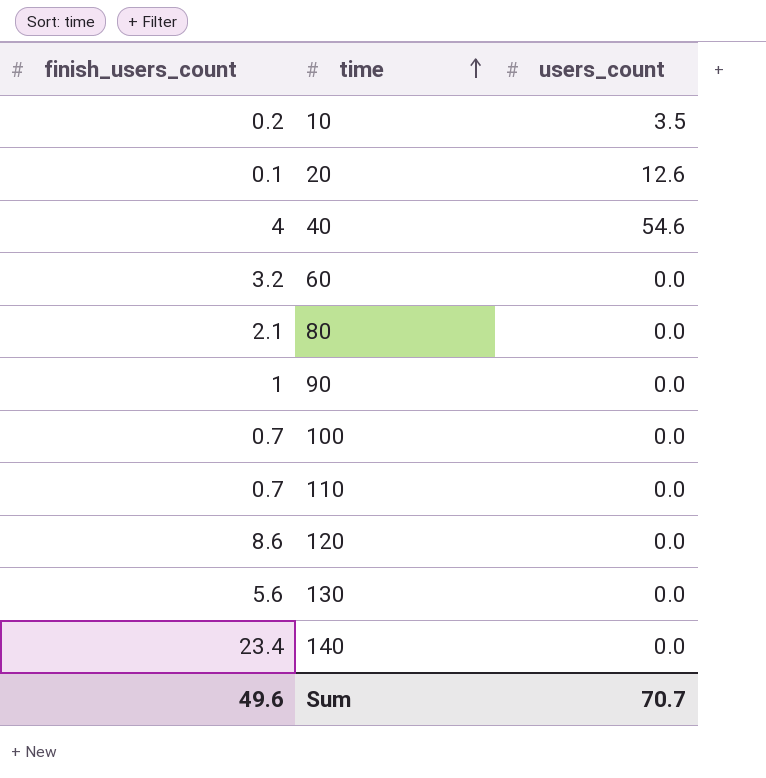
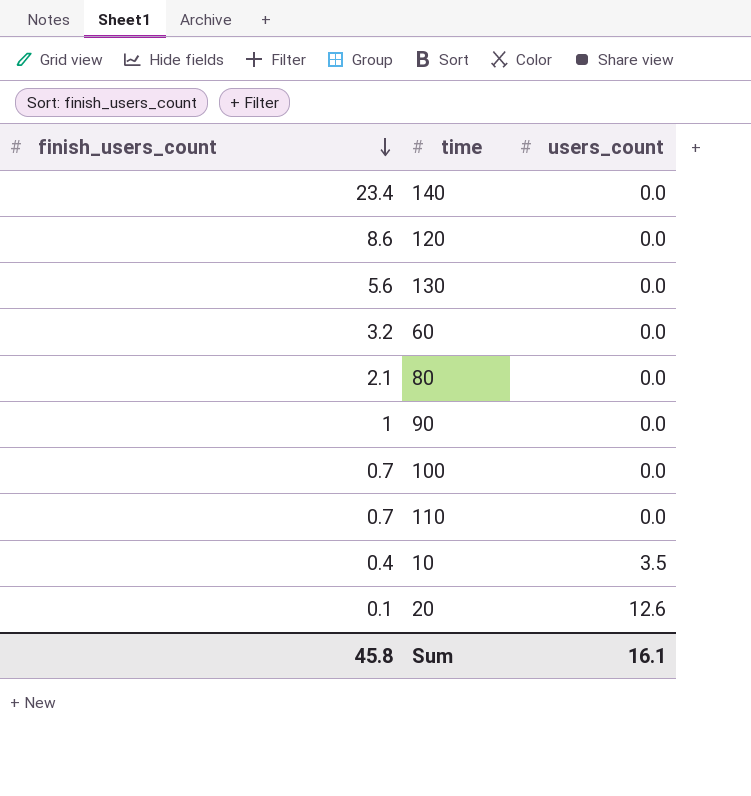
row order: time ascending -> finish_users_count descending
row 40: 4 | 54.6 -> none
10 | finish_users_count: 0.2 -> 0.4
Sum | finish_users_count: 49.6 -> 45.8
Sum | users_count: 70.7 -> 16.1

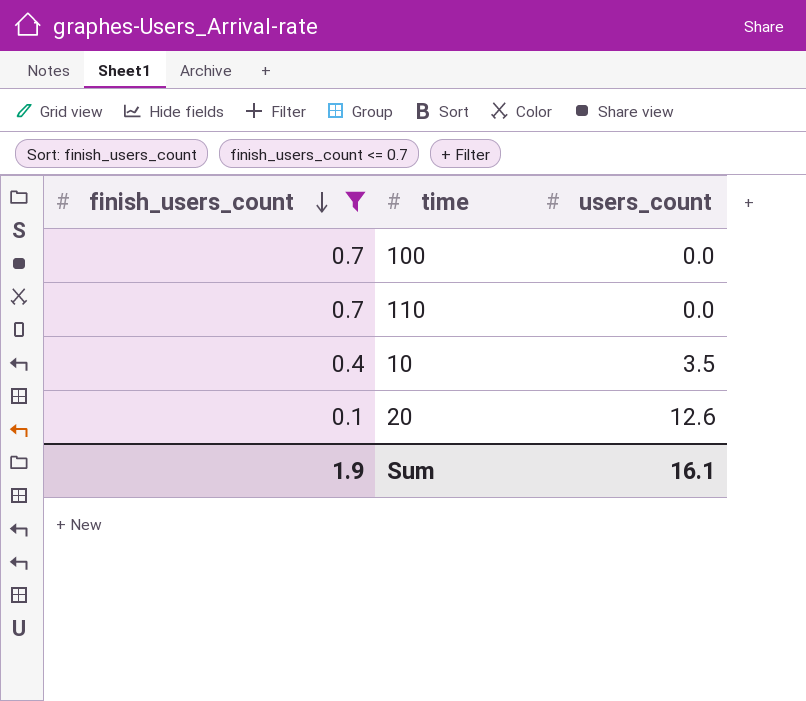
filter: none -> finish_users_count <= 0.7
Sum | finish_users_count: 45.8 -> 1.9

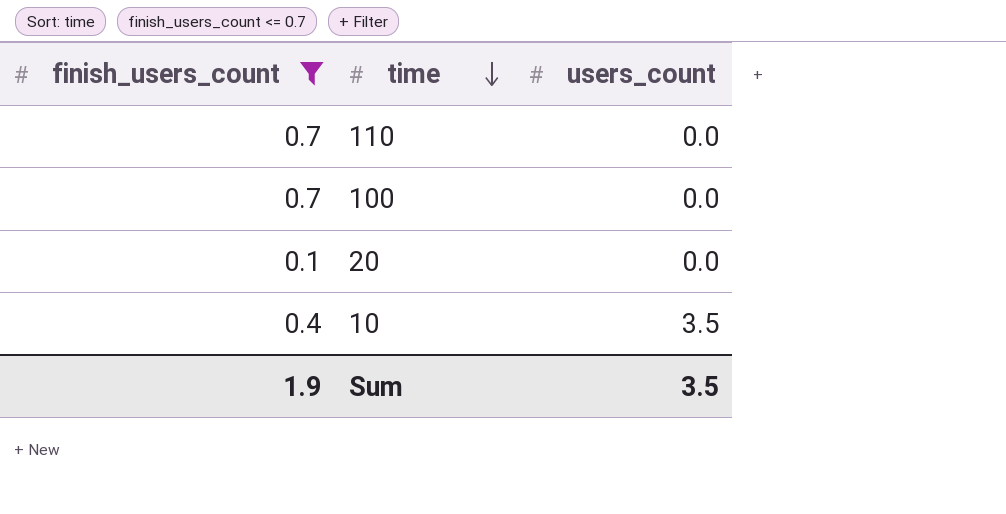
row order: finish_users_count descending -> time descending
20 | users_count: 12.6 -> 0.0
Sum | users_count: 16.1 -> 3.5

